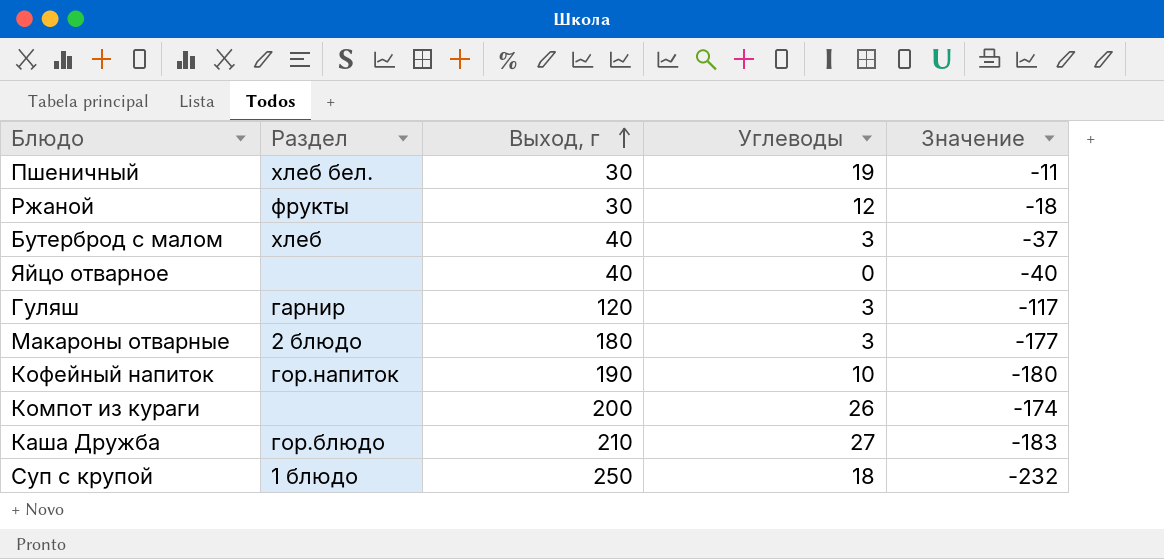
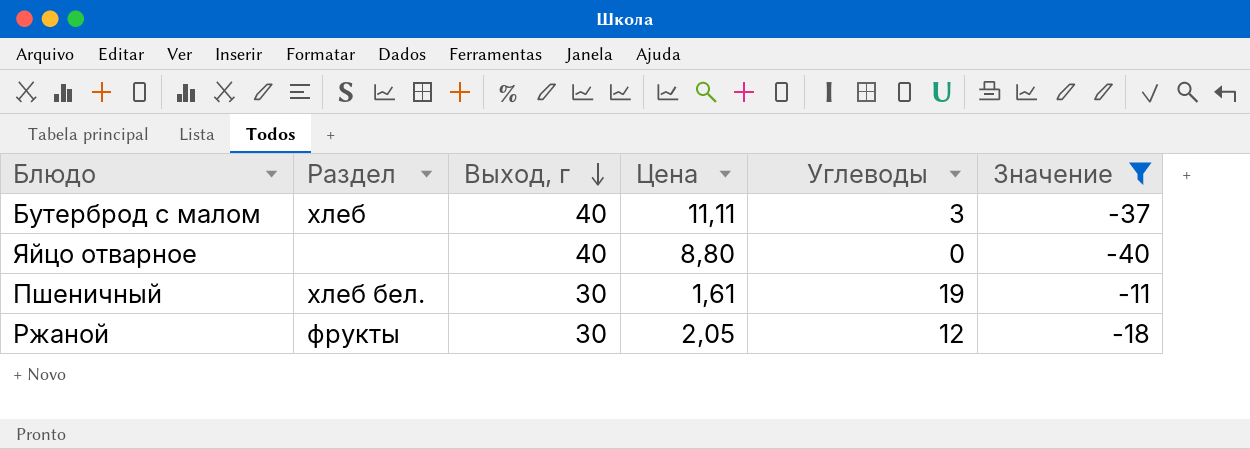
filter: none -> Значение >= -40
row order: Выход, г ascending -> Выход, г descending
column Цена | position: none -> 4

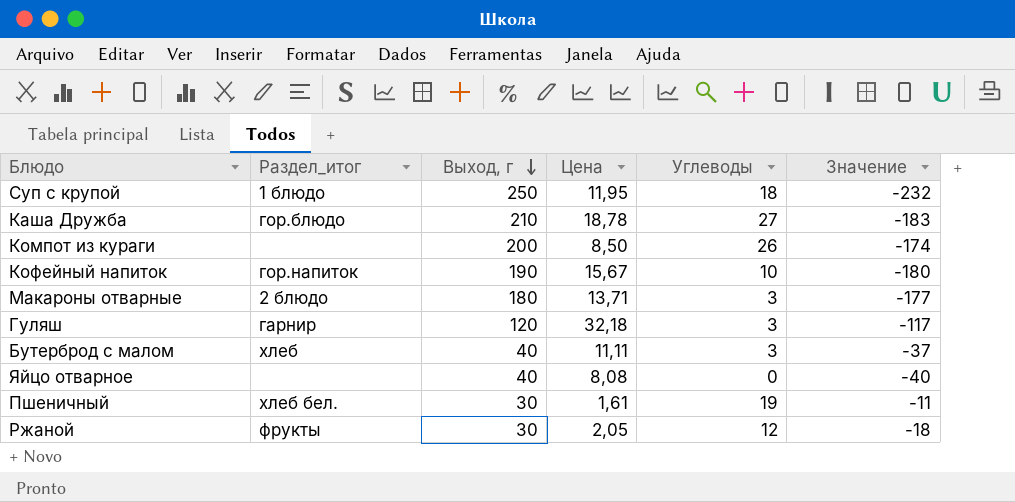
filter: Значение >= -40 -> none
column name: Раздел -> Раздел_итог
Яйцо отварное | Цена: 8,80 -> 8,08

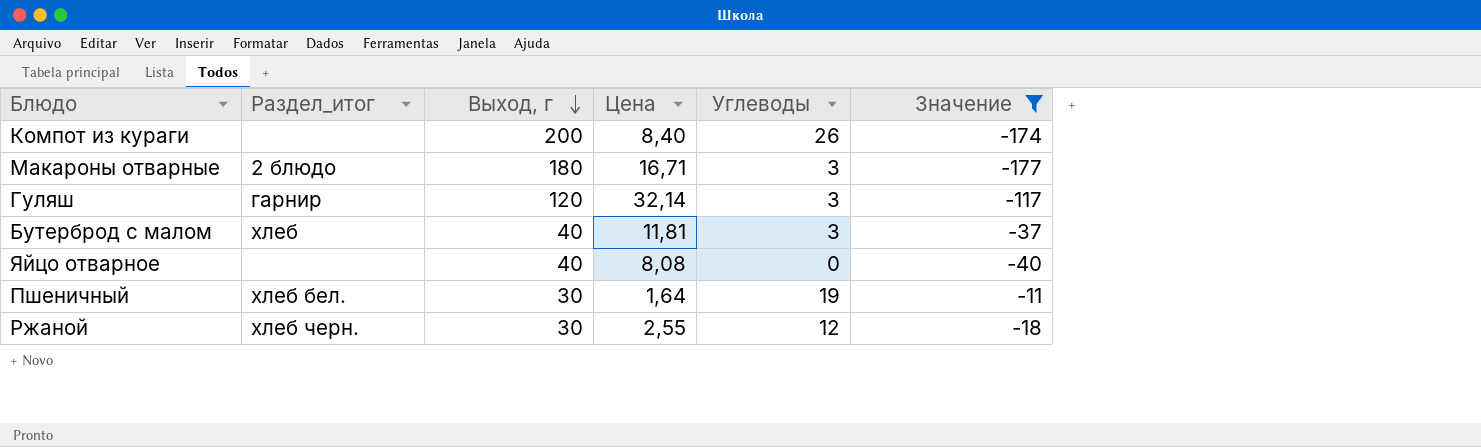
filter: none -> Значение >= -177
Компот из кураги | Цена: 8,50 -> 8,40
Макароны отварные | Цена: 13,71 -> 16,71
Гуляш | Цена: 32,18 -> 32,14
Бутерброд с малом | Цена: 11,11 -> 11,81
Пшеничный | Цена: 1,61 -> 1,64
Ржаной | Раздел_итог: фрукты -> хлеб черн.
Ржаной | Цена: 2,05 -> 2,55

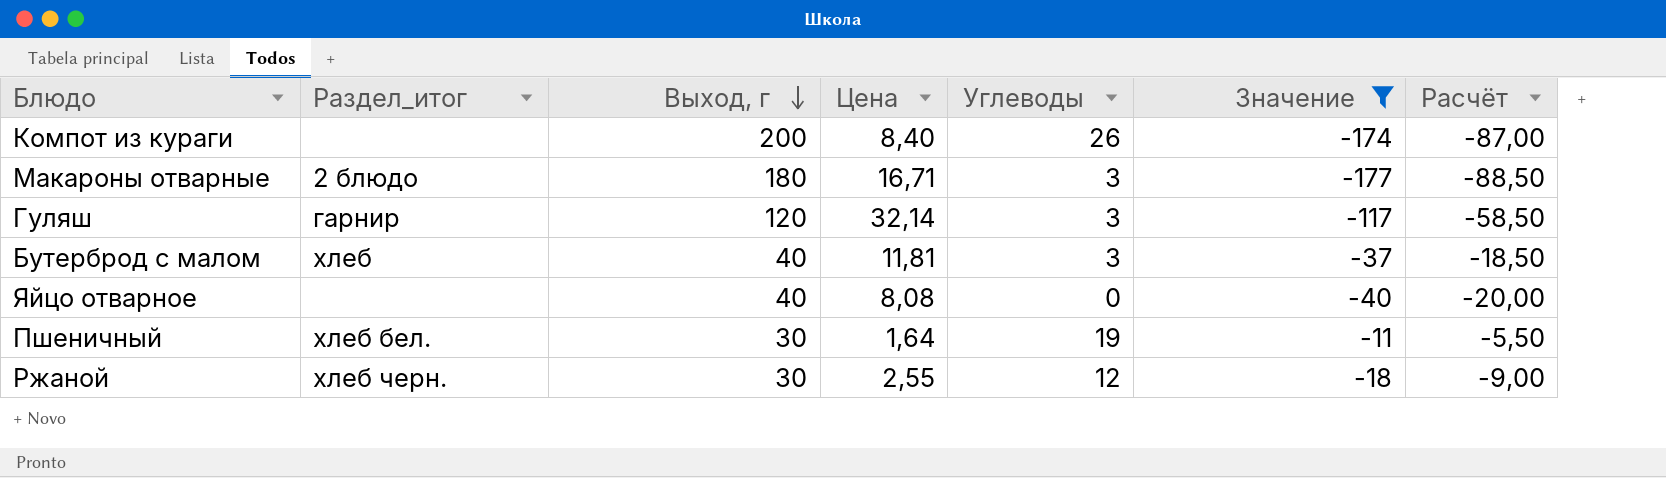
column Расчёт | formula: none -> [Значение] * 0,5

